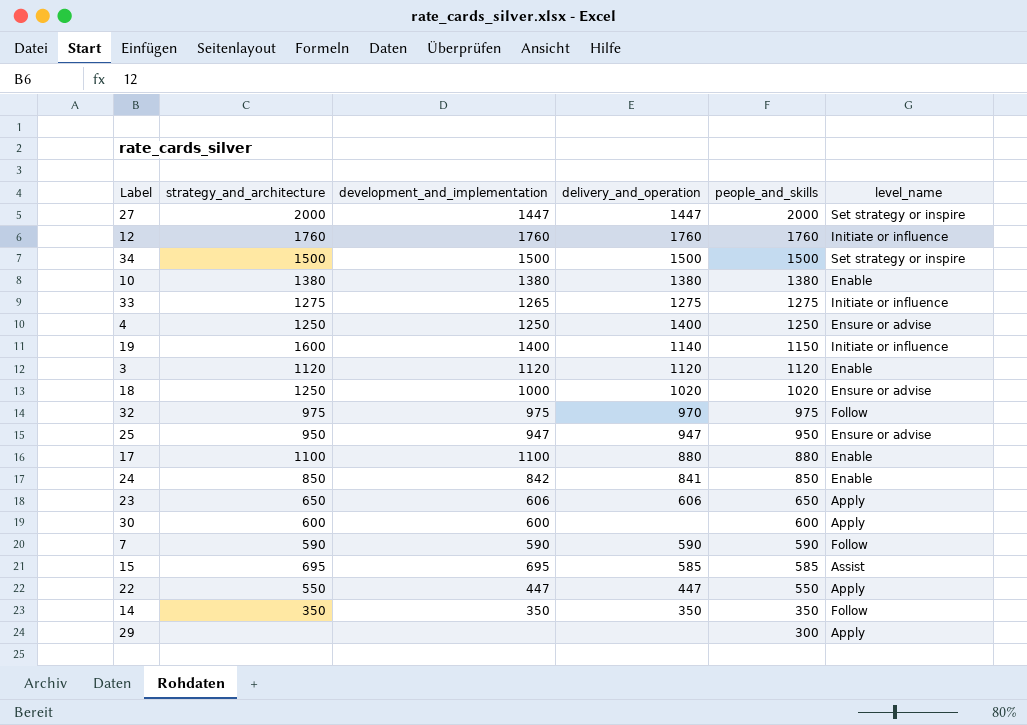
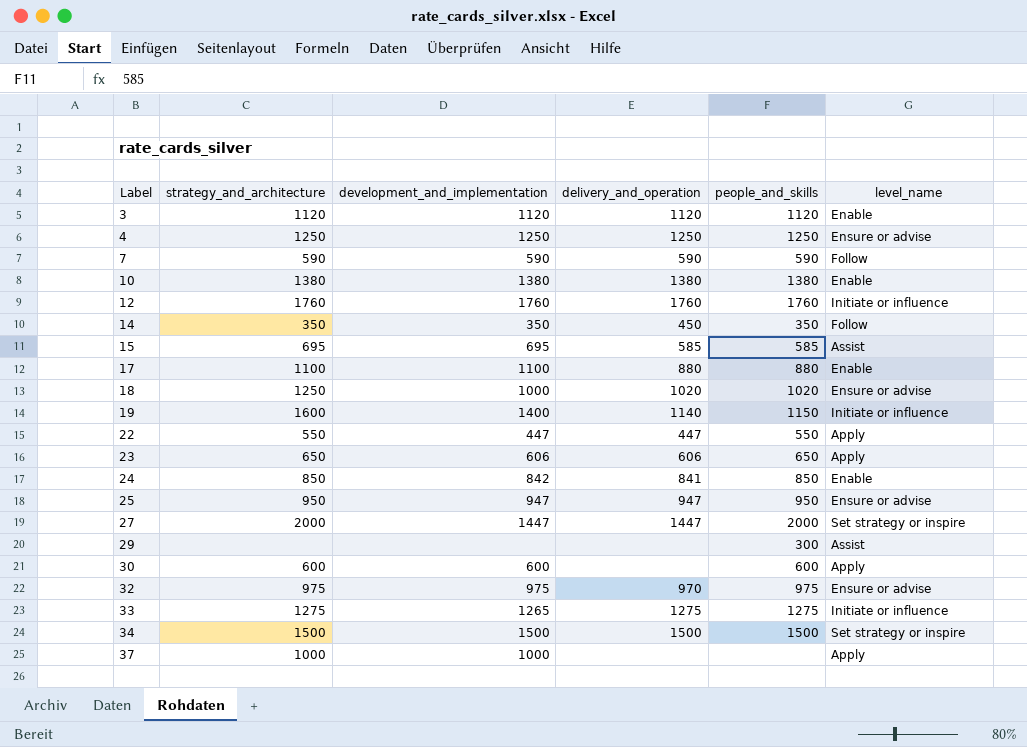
row order: people_and_skills descending -> Label ascending
4 | delivery_and_operation: 1400 -> 1250
14 | delivery_and_operation: 350 -> 450
29 | level_name: Apply -> Assist
32 | level_name: Follow -> Ensure or advise
row 37: none -> 1000 | 1000 | none | none | Apply

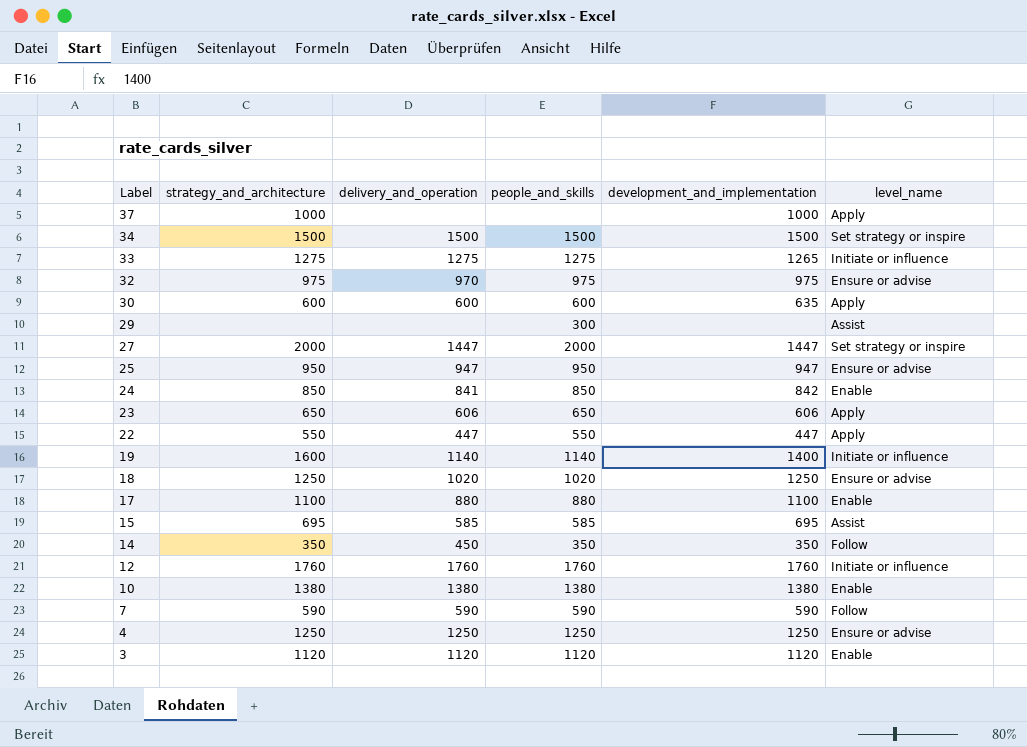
row order: Label ascending -> Label descending
column development_and_implementation | position: 3 -> 5
30 | delivery_and_operation: none -> 600
30 | development_and_implementation: 600 -> 635
19 | people_and_skills: 1150 -> 1140
18 | development_and_implementation: 1000 -> 1250

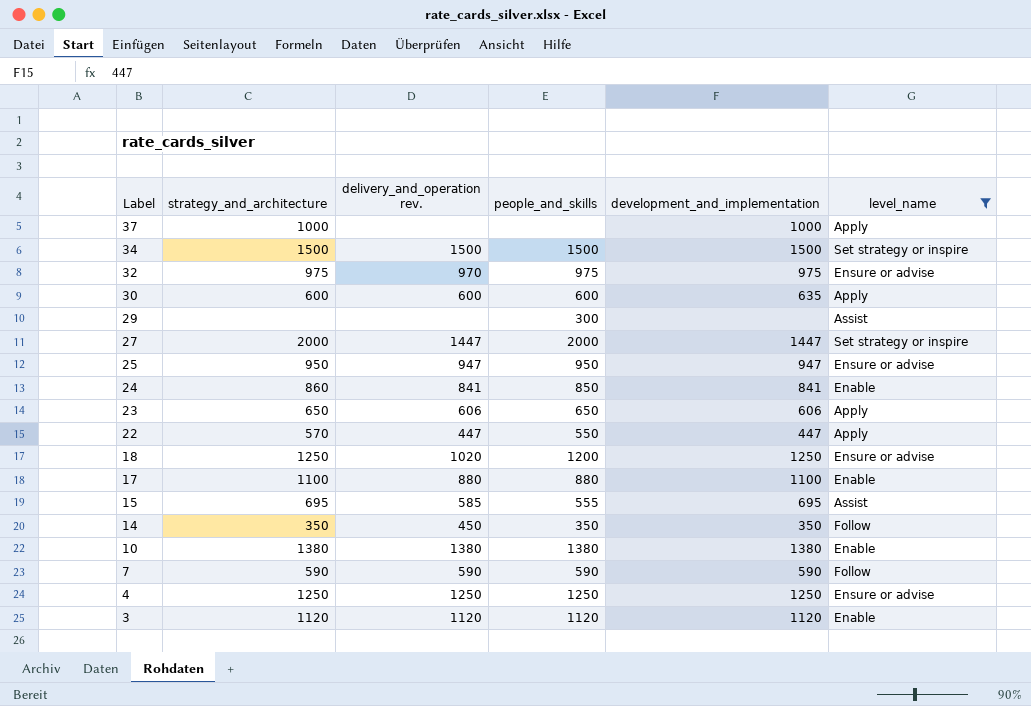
filter: none -> level_name != Initiate or influence
column name: delivery_and_operation -> delivery_and_operation rev.
24 | strategy_and_architecture: 850 -> 860
24 | development_and_implementation: 842 -> 841
22 | strategy_and_architecture: 550 -> 570
18 | people_and_skills: 1020 -> 1200
15 | people_and_skills: 585 -> 555

